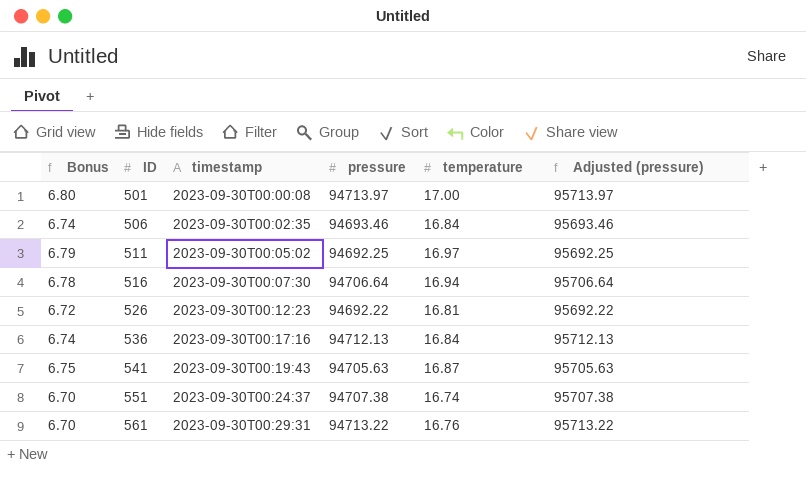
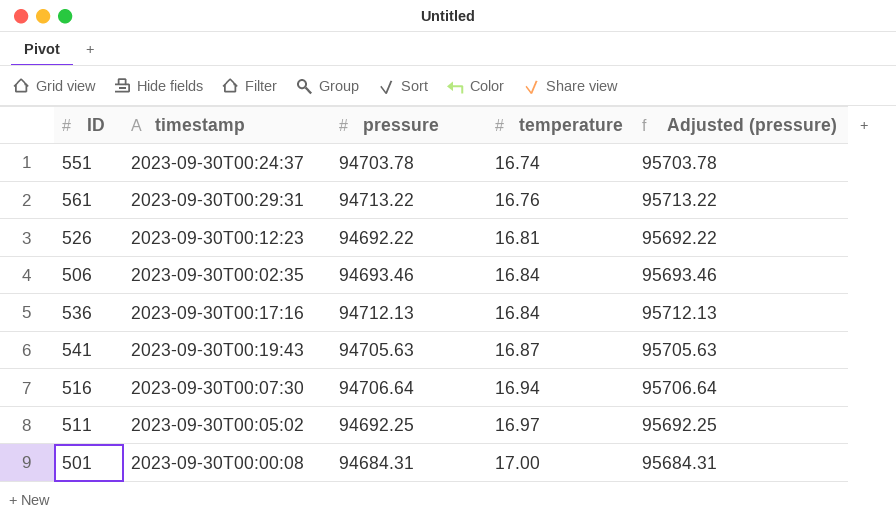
row order: ID ascending -> temperature ascending
column Bonus | formula: [temperature] * 0.4 -> none
551 | pressure: 94707.38 -> 94703.78
551 | Adjusted (pressure): 95707.38 -> 95703.78
501 | pressure: 94713.97 -> 94684.31
501 | Adjusted (pressure): 95713.97 -> 95684.31

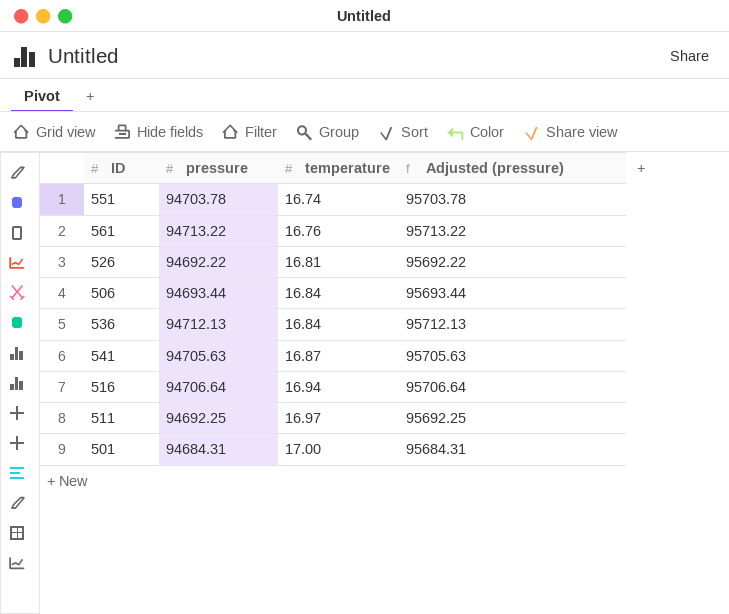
column timestamp | position: 2 -> none
506 | pressure: 94693.46 -> 94693.44
506 | Adjusted (pressure): 95693.46 -> 95693.44

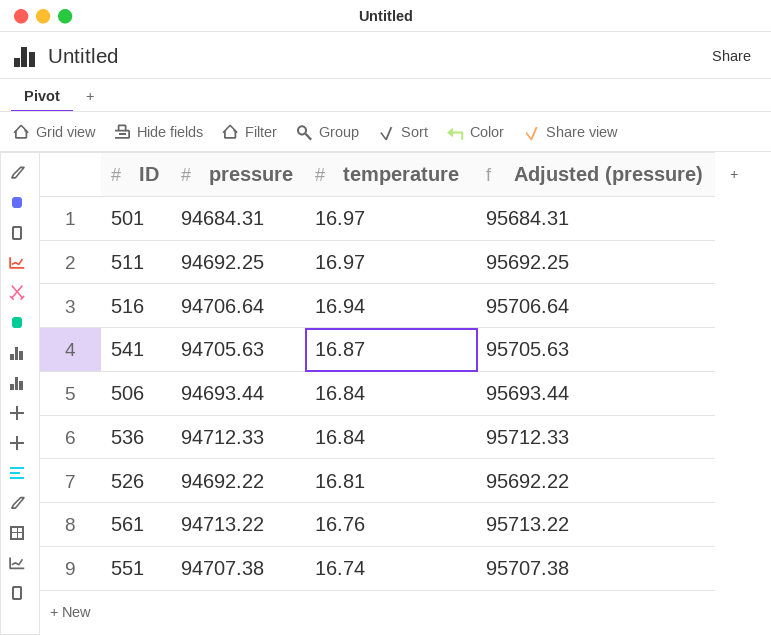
row order: temperature ascending -> temperature descending
501 | temperature: 17.00 -> 16.97
536 | pressure: 94712.13 -> 94712.33
536 | Adjusted (pressure): 95712.13 -> 95712.33
551 | pressure: 94703.78 -> 94707.38
551 | Adjusted (pressure): 95703.78 -> 95707.38

